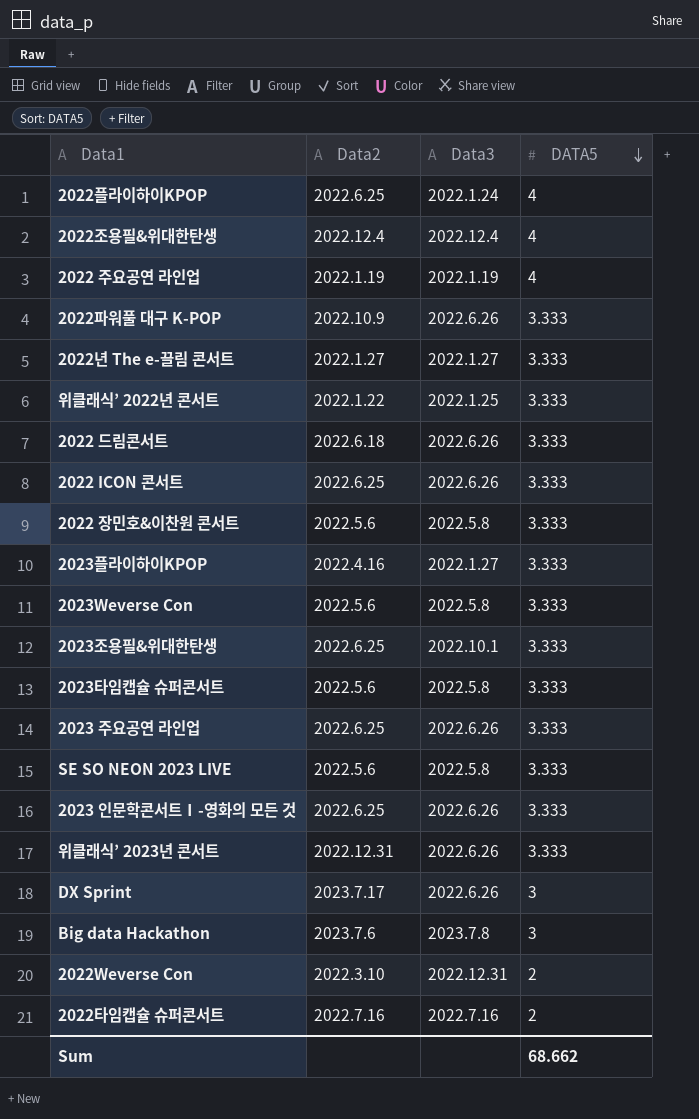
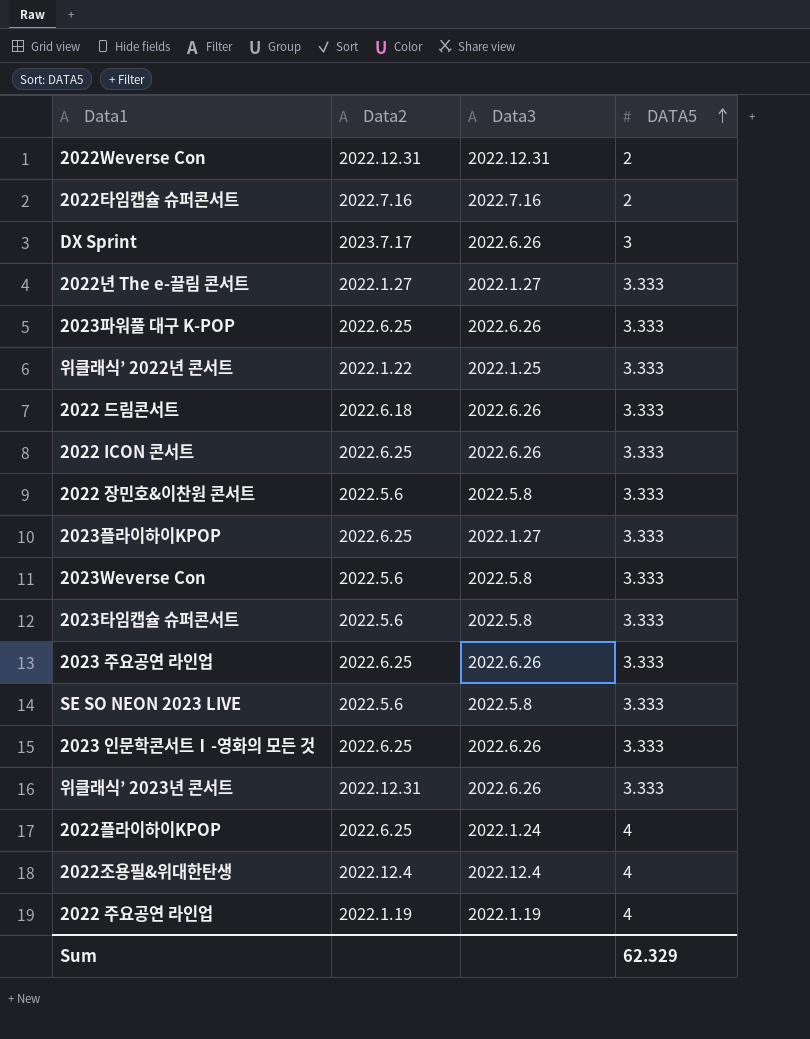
row order: DATA5 descending -> DATA5 ascending
row 2022파워풀 대구 K-POP: 2022.10.9 | 2022.6.26 | 3.333 -> none
row 2023조용필&위대한탄생: 2022.6.25 | 2022.10.1 | 3.333 -> none
row Big data Hackathon: 2023.7.6 | 2023.7.8 | 3 -> none
2022Weverse Con | Data2: 2022.3.10 -> 2022.12.31
row 2023파워풀 대구 K-POP: none -> 2022.6.25 | 2022.6.26 | 3.333
2023플라이하이KPOP | Data2: 2022.4.16 -> 2022.6.25
Sum | DATA5: 68.662 -> 62.329

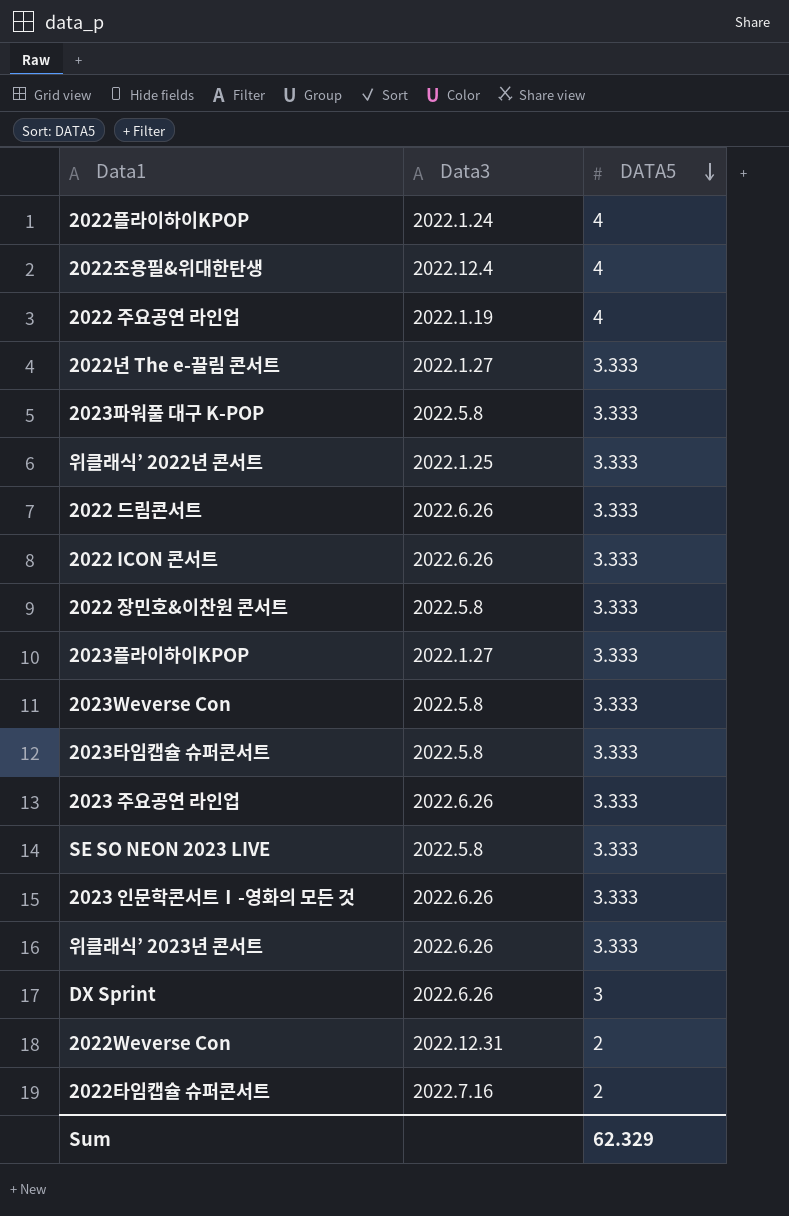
row order: DATA5 ascending -> DATA5 descending
column Data2 | position: 2 -> none
2023파워풀 대구 K-POP | Data3: 2022.6.26 -> 2022.5.8

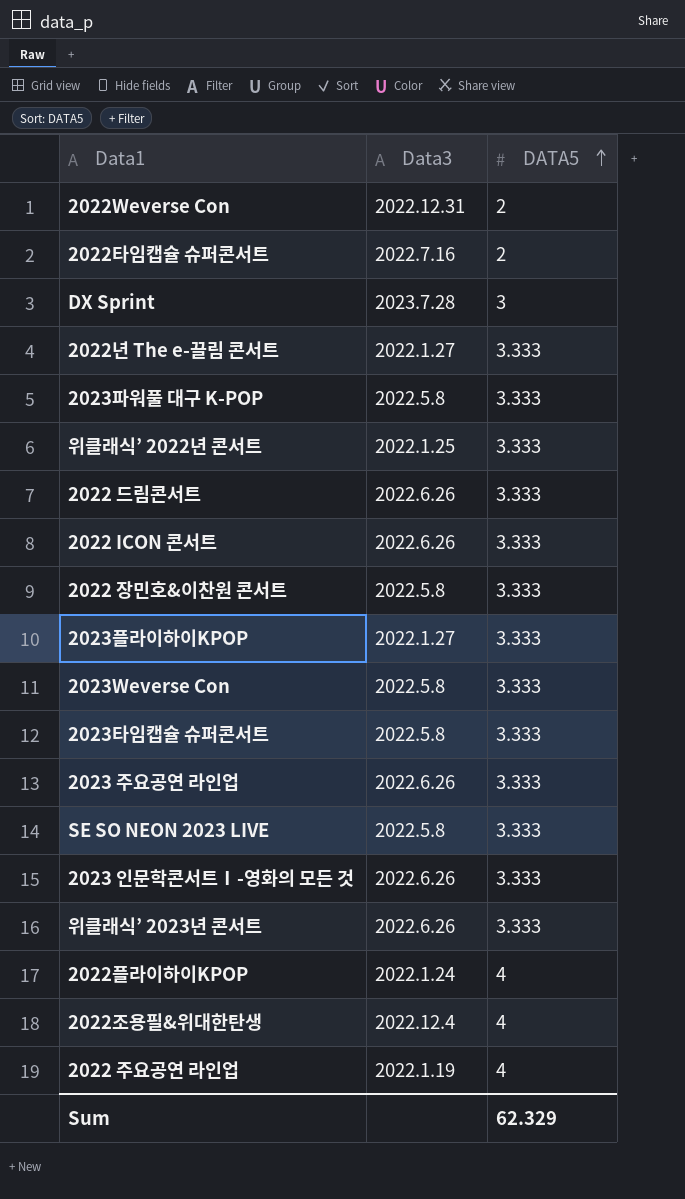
row order: DATA5 descending -> DATA5 ascending
DX Sprint | Data3: 2022.6.26 -> 2023.7.28

